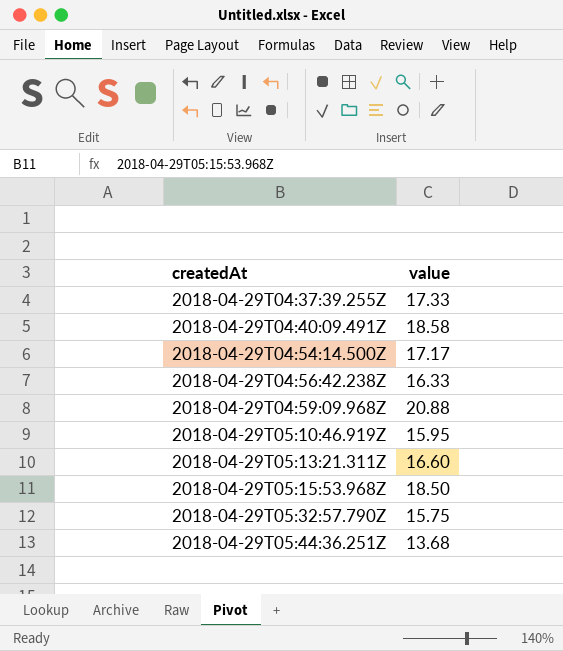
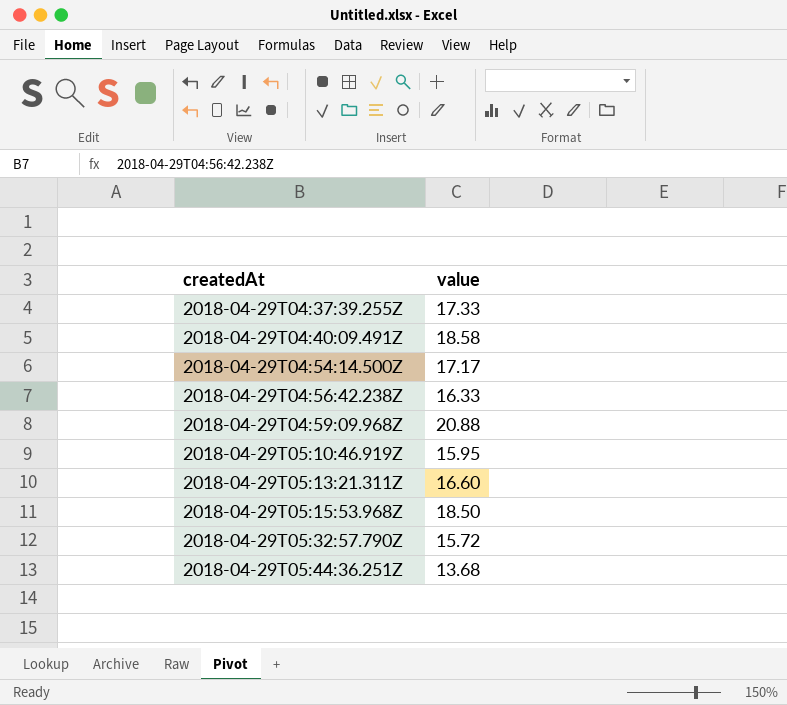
2018-04-29T05:32:57.790Z | value: 15.75 -> 15.72

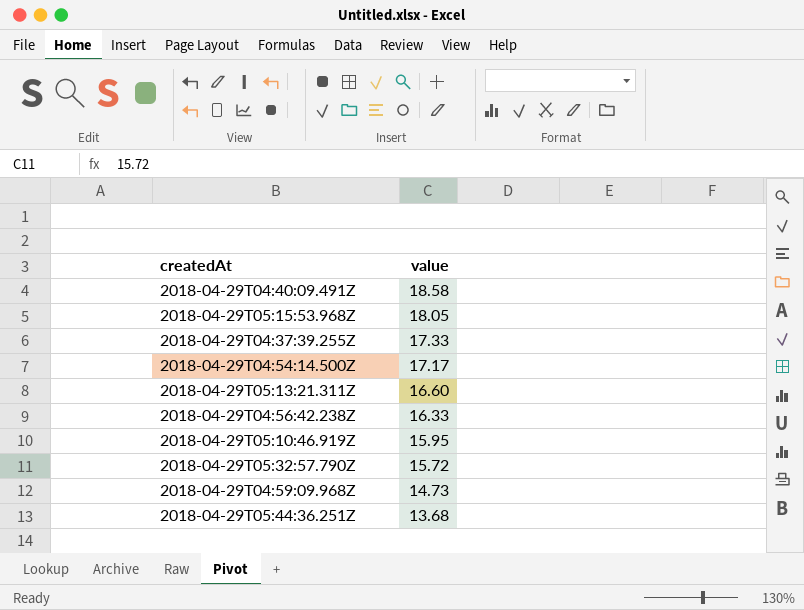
row order: createdAt ascending -> value descending
2018-04-29T05:15:53.968Z | value: 18.50 -> 18.05
2018-04-29T04:59:09.968Z | value: 20.88 -> 14.73

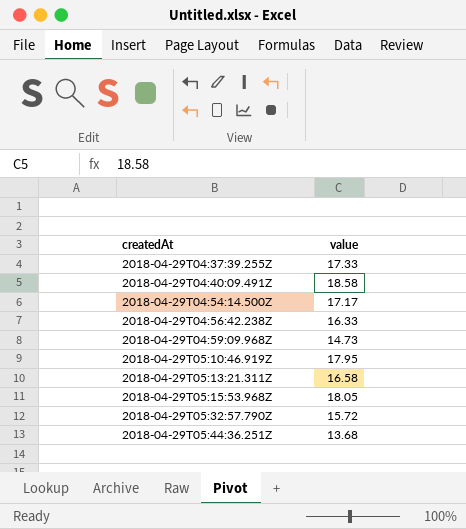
row order: value descending -> createdAt ascending
2018-04-29T05:10:46.919Z | value: 15.95 -> 17.95
2018-04-29T05:13:21.311Z | value: 16.60 -> 16.58

